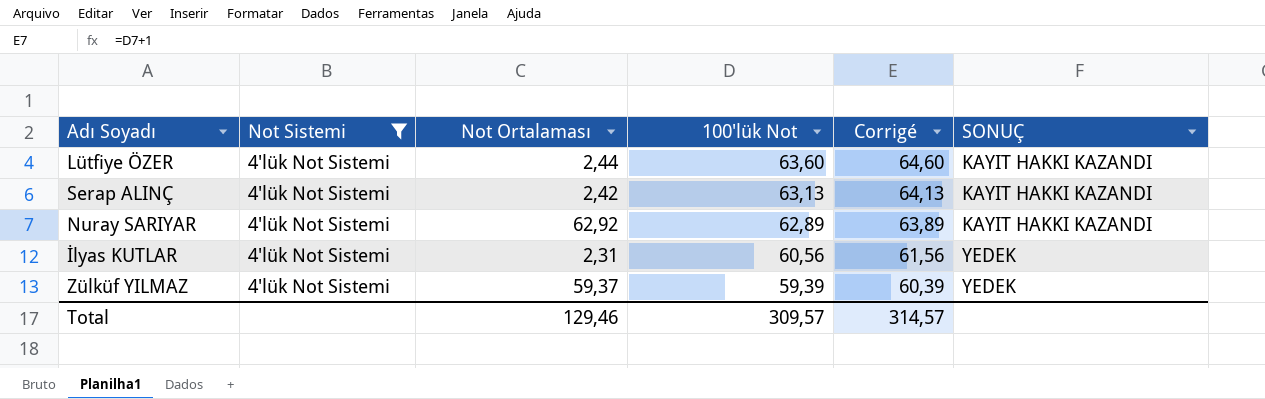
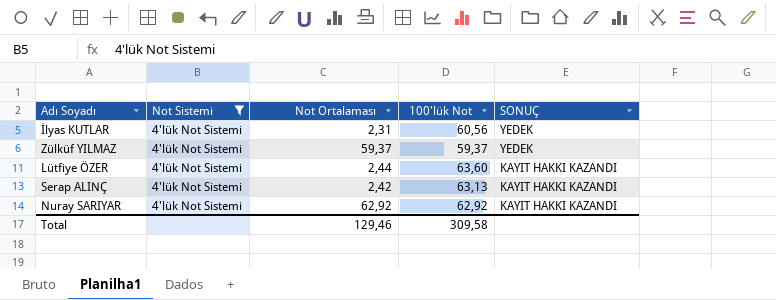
row order: 100'lük Not descending -> SONUÇ descending
column Corrigé | formula: [100'lük Not] + 1 -> none
Zülküf YILMAZ | 100'lük Not: 59,39 -> 59,37
Nuray SARIYAR | 100'lük Not: 62,89 -> 62,92
Total | 100'lük Not: 309,57 -> 309,58

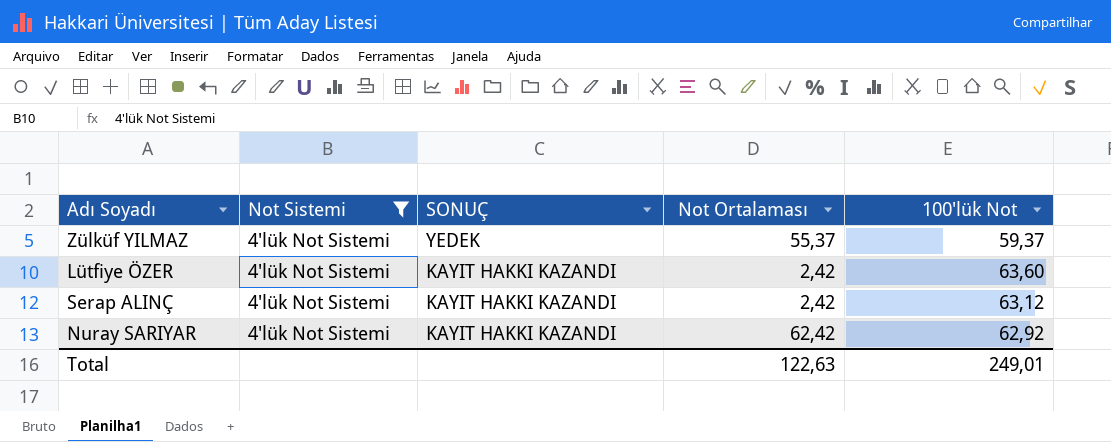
column SONUÇ | position: 5 -> 3
row İlyas KUTLAR: 4'lük Not Sistemi | 2,31 | 60,56 | YEDEK -> none
Zülküf YILMAZ | Not Ortalaması: 59,37 -> 55,37
Lütfiye ÖZER | Not Ortalaması: 2,44 -> 2,42
Serap ALINÇ | 100'lük Not: 63,13 -> 63,12
Nuray SARIYAR | Not Ortalaması: 62,92 -> 62,42
Total | Not Ortalaması: 129,46 -> 122,63
Total | 100'lük Not: 309,58 -> 249,01

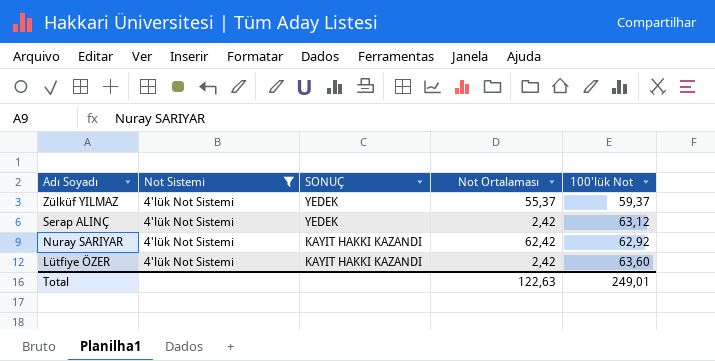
row order: SONUÇ descending -> Adı Soyadı descending
Serap ALINÇ | SONUÇ: KAYIT HAKKI KAZANDI -> YEDEK

